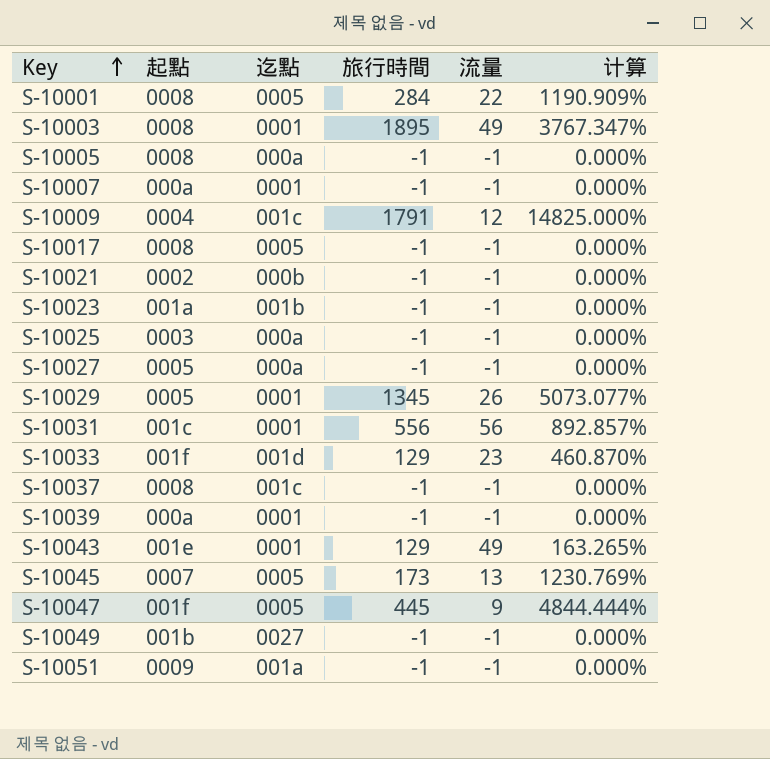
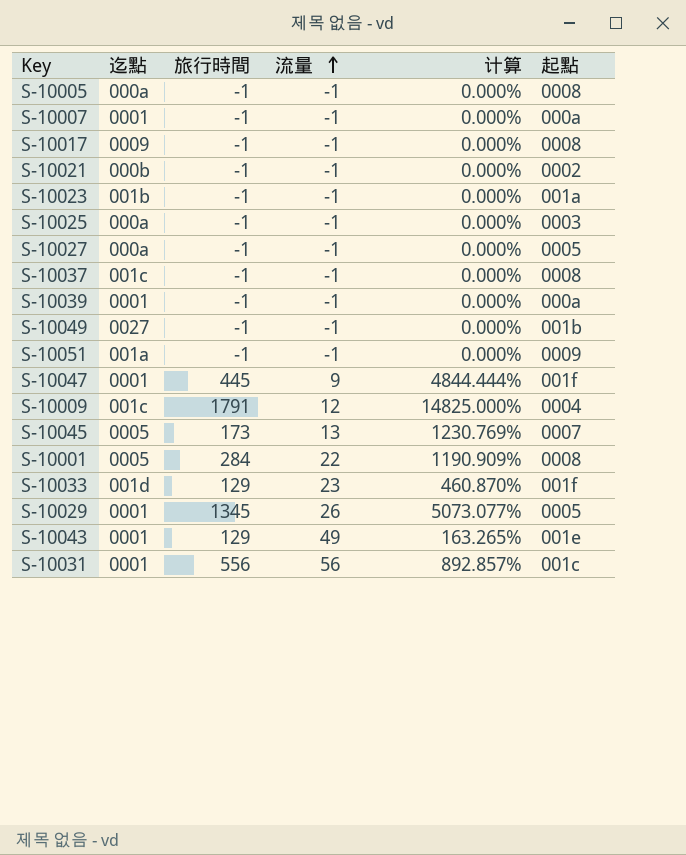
row order: Key ascending -> 流量 ascending
column 起點 | position: 2 -> 6
row S-10003: 0008 | 0001 | 1895 | 49 | 3767.347% -> none
S-10017 | 迄點: 0005 -> 0009
S-10047 | 迄點: 0005 -> 0001

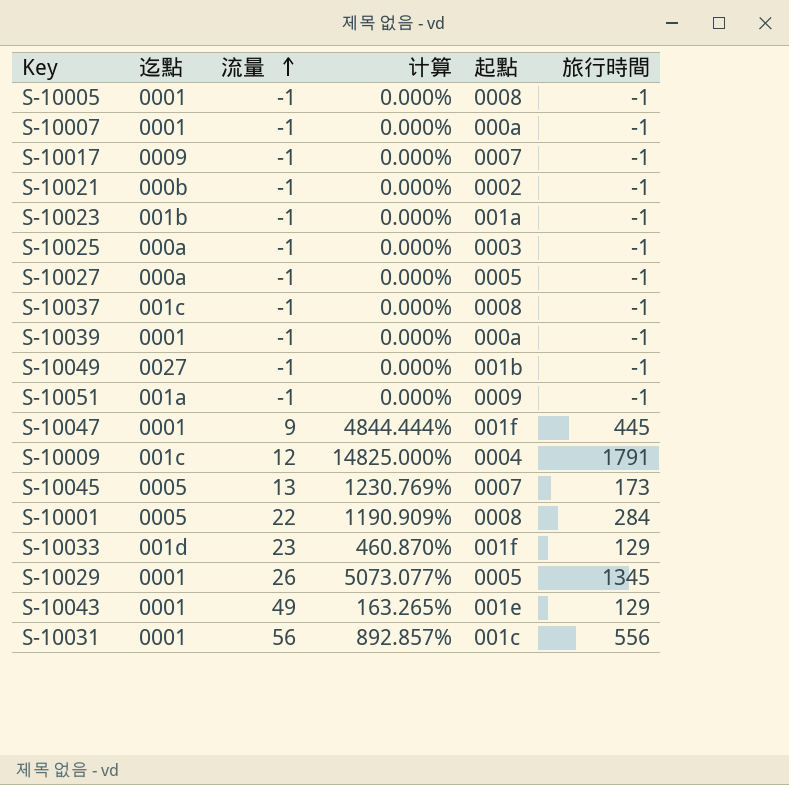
column 旅行時間 | position: 3 -> 6
S-10005 | 迄點: 000a -> 0001
S-10017 | 起點: 0008 -> 0007

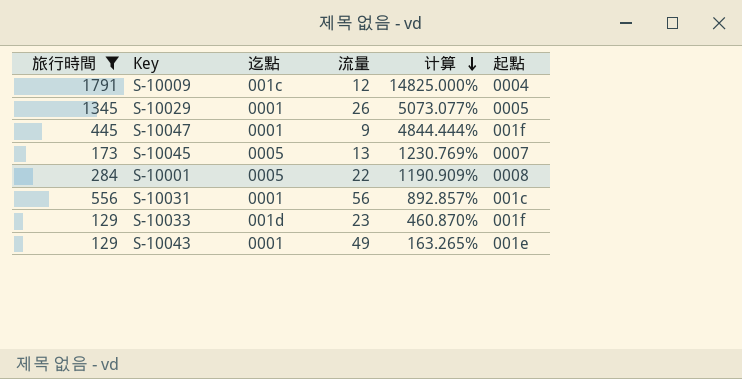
filter: none -> 旅行時間 != -1
row order: 流量 ascending -> 计算 descending
column 旅行時間 | position: 6 -> 1

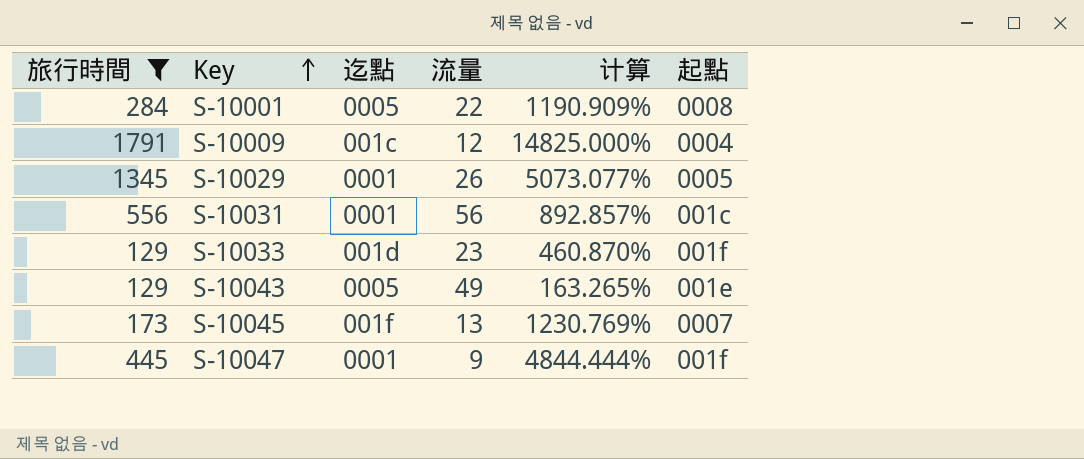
row order: 计算 descending -> Key ascending
S-10043 | 迄點: 0001 -> 0005
S-10045 | 迄點: 0005 -> 001f

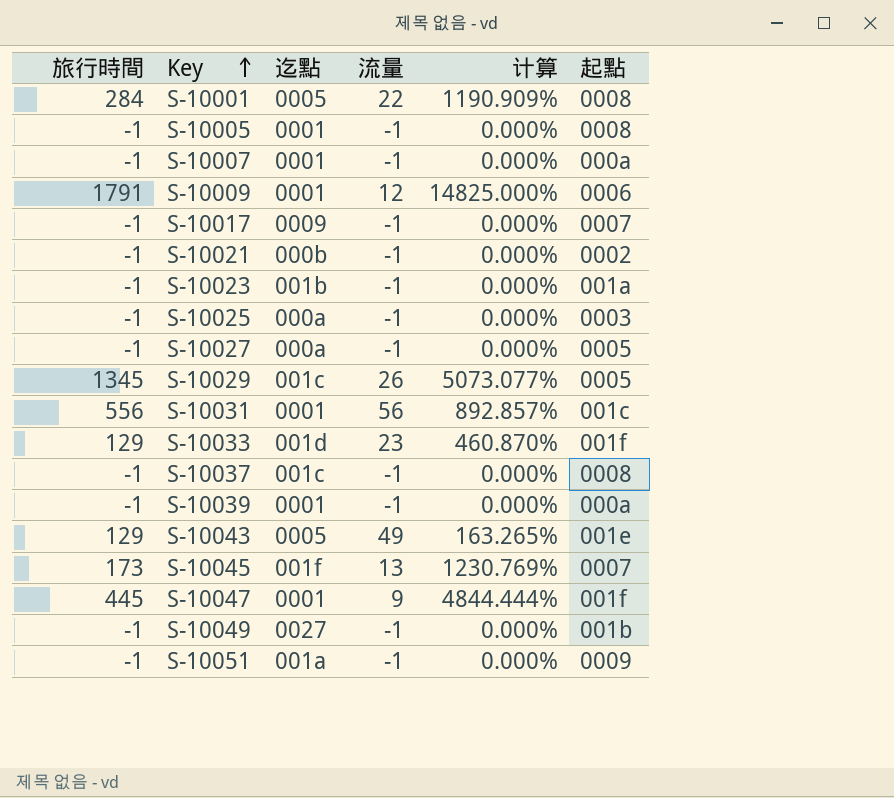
filter: 旅行時間 != -1 -> none
S-10009 | 迄點: 001c -> 0001
S-10009 | 起點: 0004 -> 0006
S-10029 | 迄點: 0001 -> 001c

